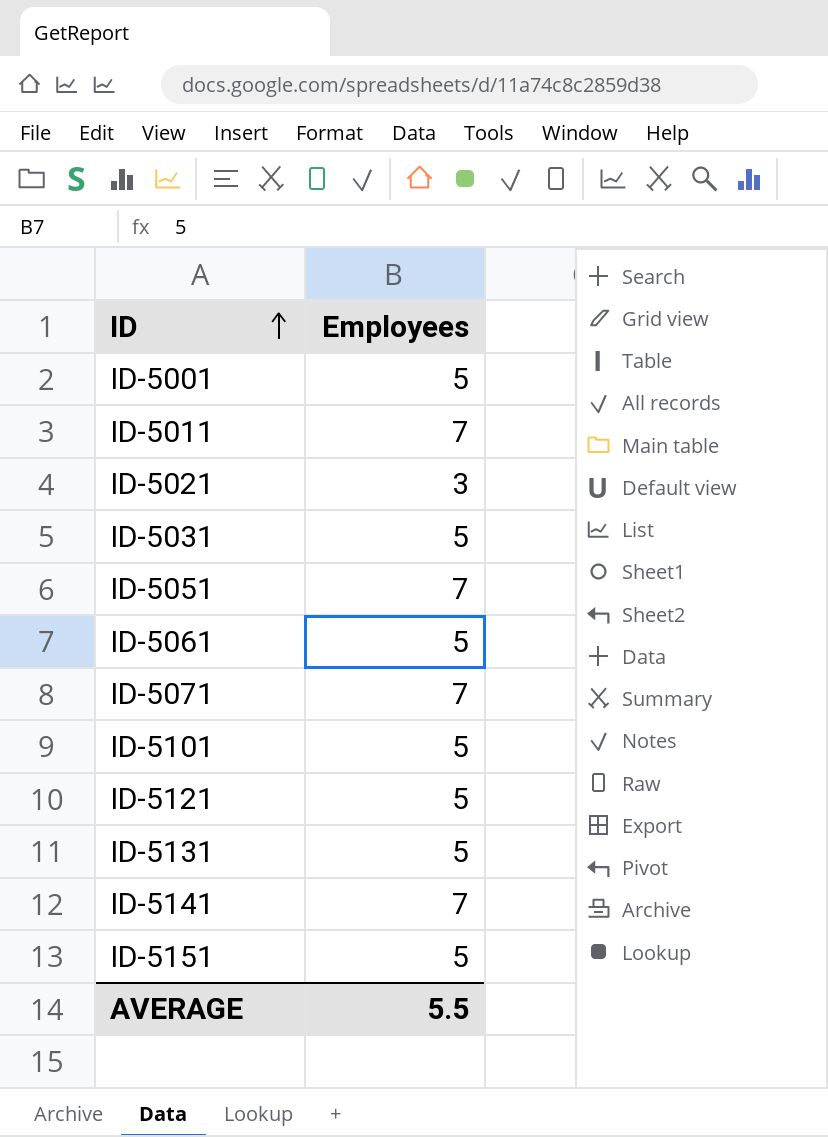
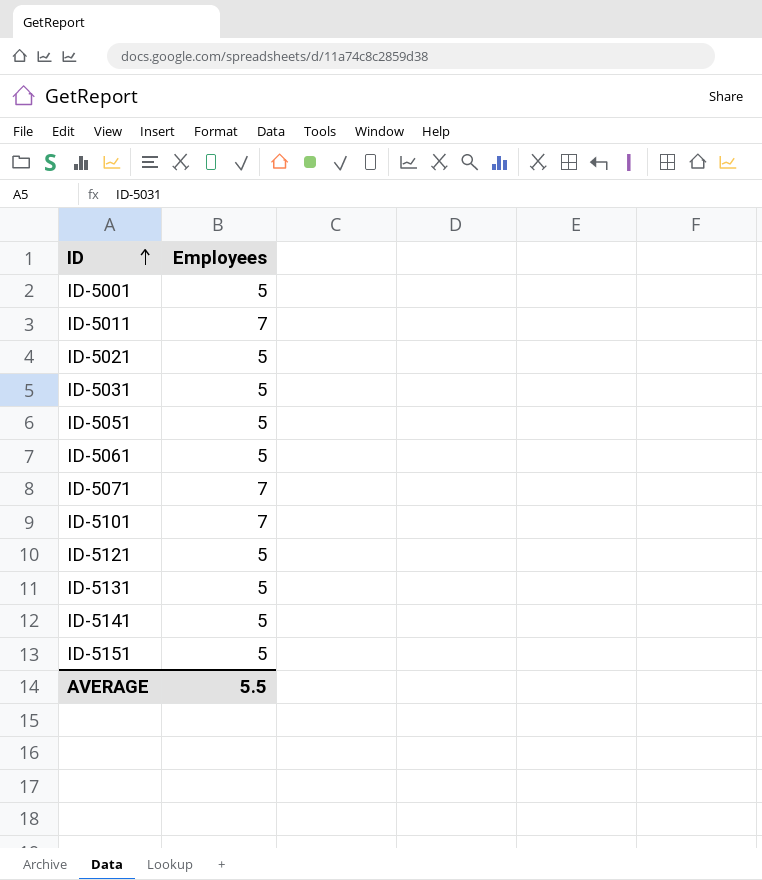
ID-5021 | Employees: 3 -> 5
ID-5051 | Employees: 7 -> 5
ID-5101 | Employees: 5 -> 7
ID-5141 | Employees: 7 -> 5

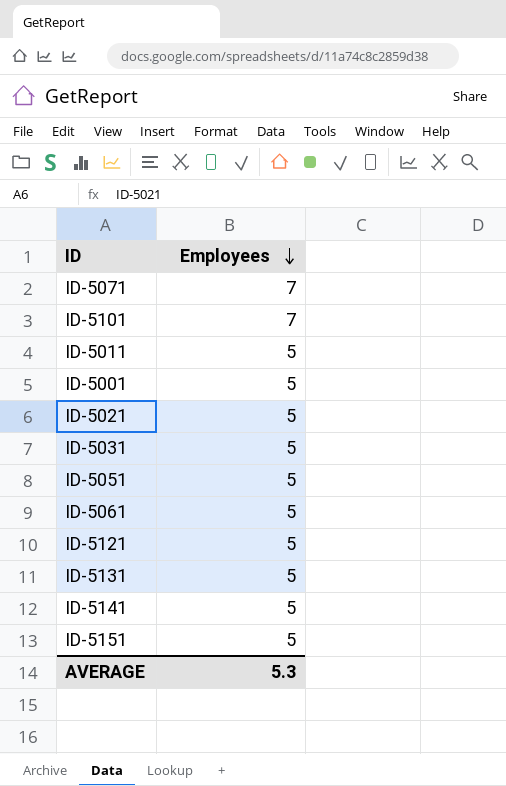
row order: ID ascending -> Employees descending
ID-5011 | Employees: 7 -> 5
AVERAGE | Employees: 5.5 -> 5.3

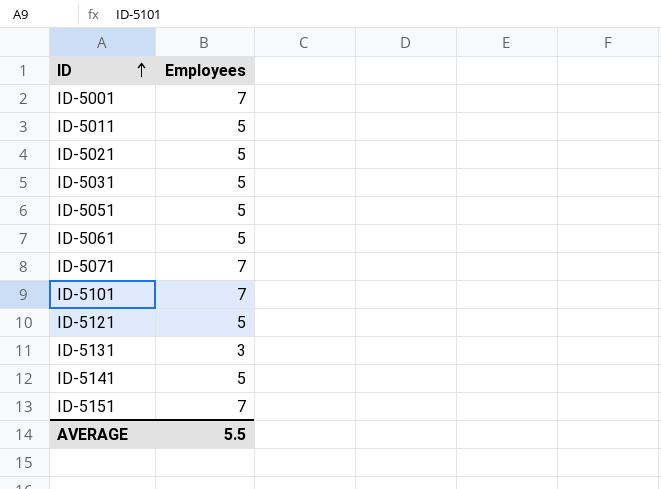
row order: Employees descending -> ID ascending
ID-5001 | Employees: 5 -> 7
ID-5131 | Employees: 5 -> 3
ID-5151 | Employees: 5 -> 7
AVERAGE | Employees: 5.3 -> 5.5

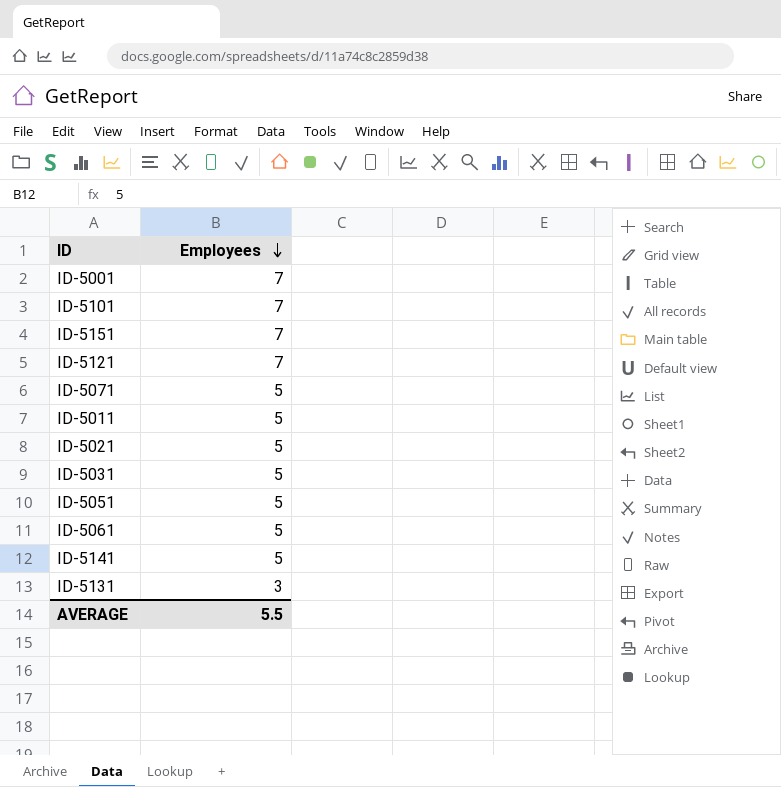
row order: ID ascending -> Employees descending
ID-5121 | Employees: 5 -> 7
ID-5071 | Employees: 7 -> 5

